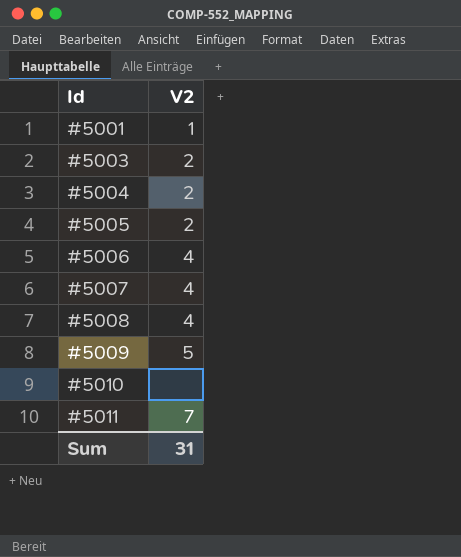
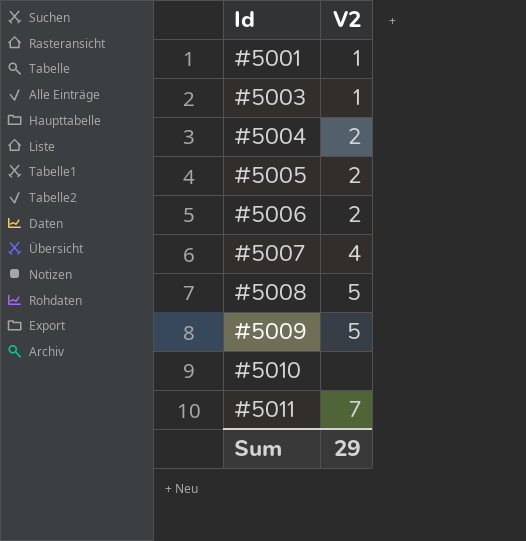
#5003 | V2: 2 -> 1
#5006 | V2: 4 -> 2
#5008 | V2: 4 -> 5
Sum | V2: 31 -> 29

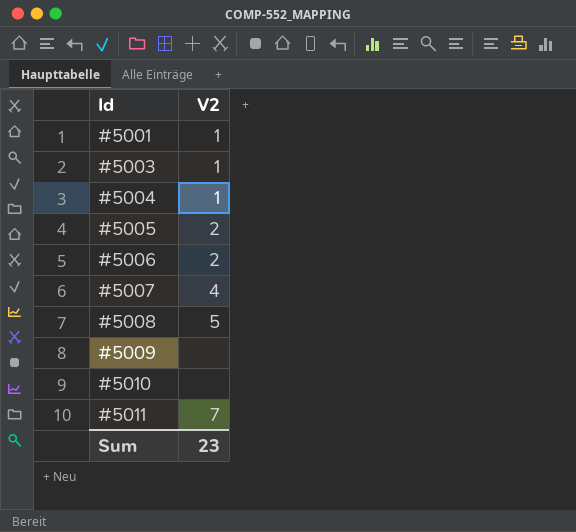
#5004 | V2: 2 -> 1
#5009 | V2: 5 -> none
Sum | V2: 29 -> 23

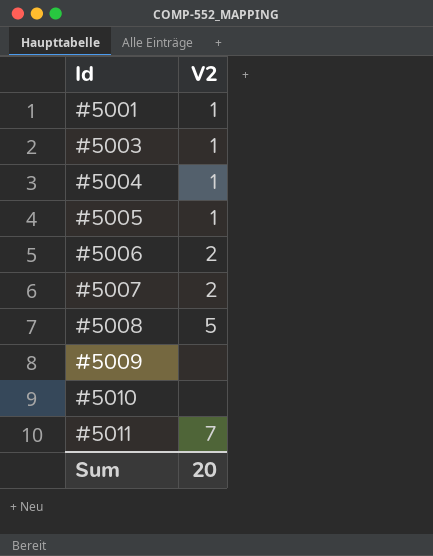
#5005 | V2: 2 -> 1
#5007 | V2: 4 -> 2
Sum | V2: 23 -> 20

